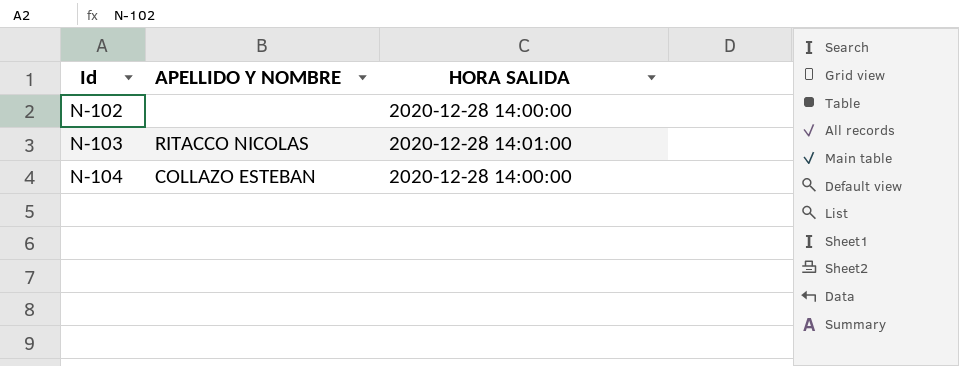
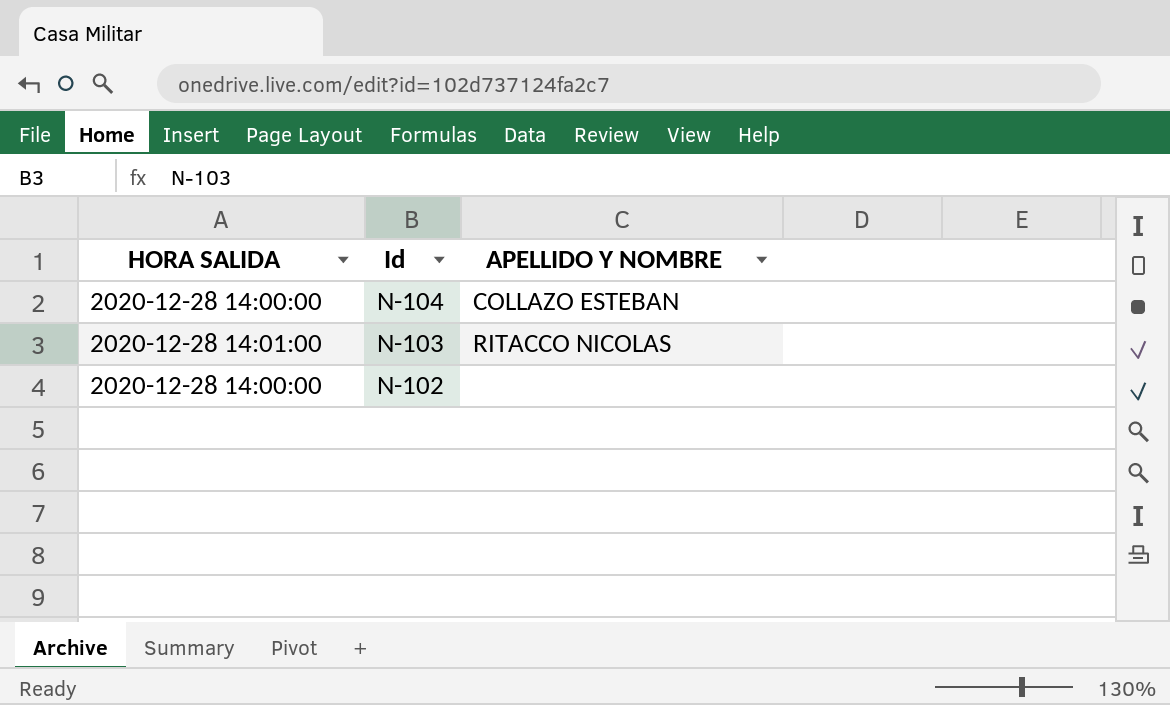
row order: Id ascending -> Id descending
column HORA SALIDA | position: 3 -> 1

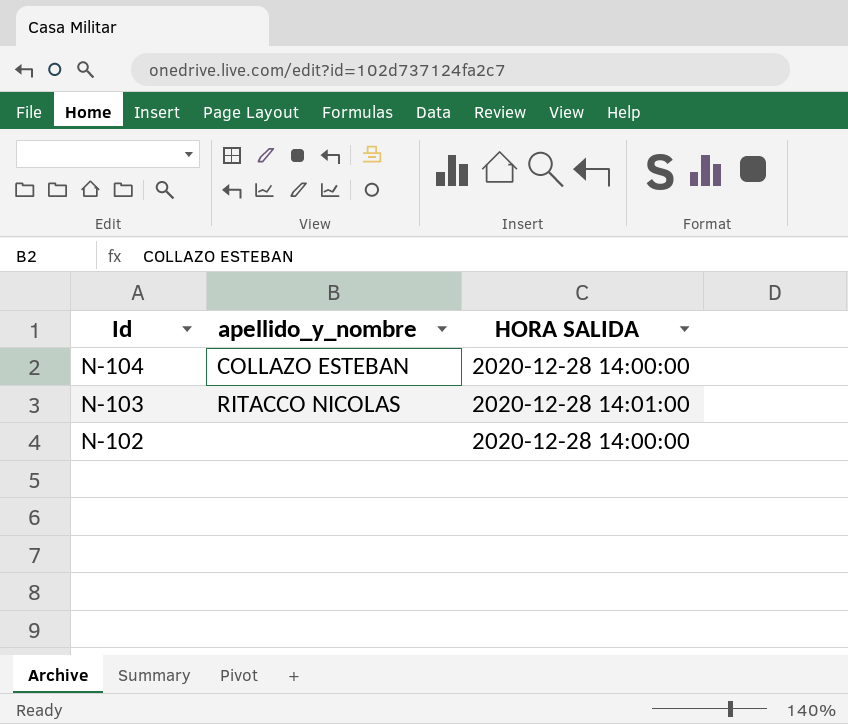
column name: APELLIDO Y NOMBRE -> apellido_y_nombre
column HORA SALIDA | position: 1 -> 3

